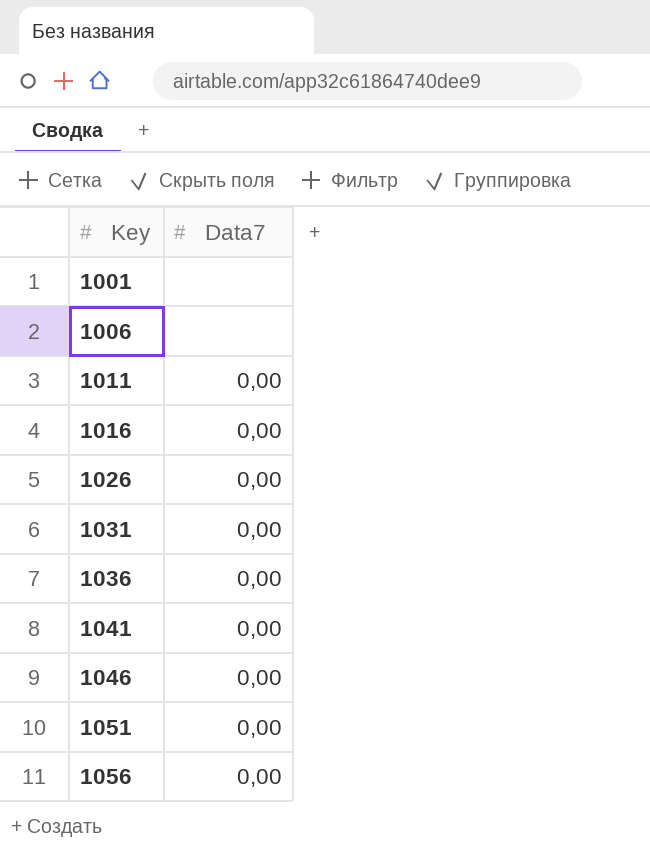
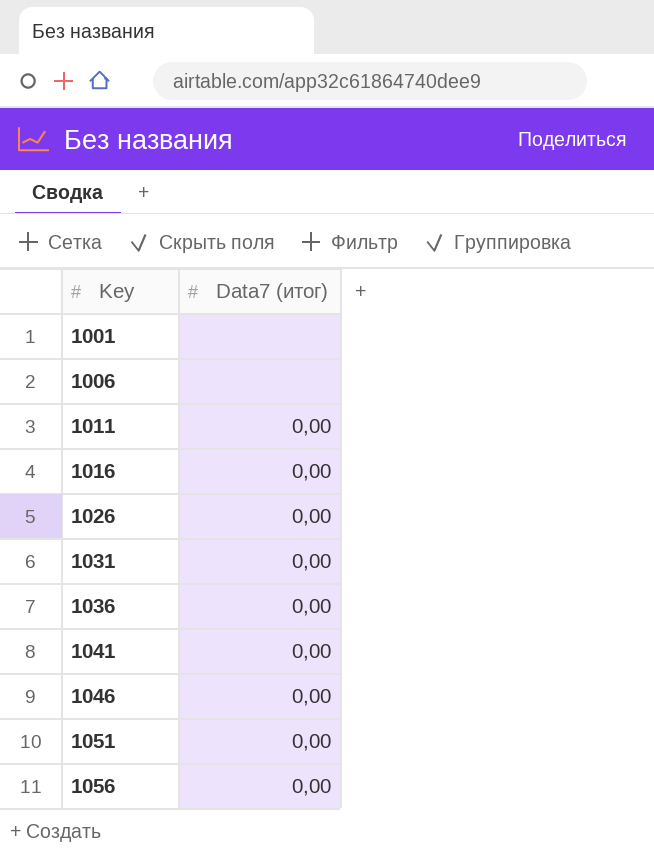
column name: Data7 -> Data7 (итог)

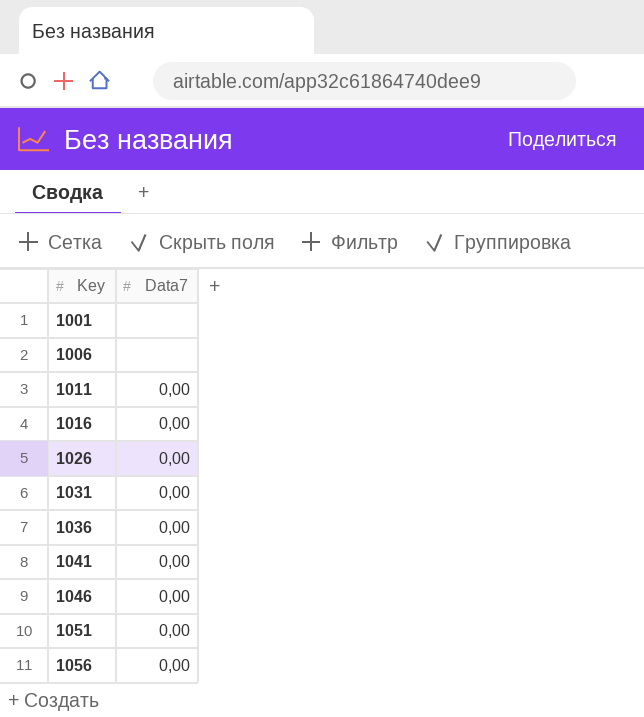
column name: Data7 (итог) -> Data7

